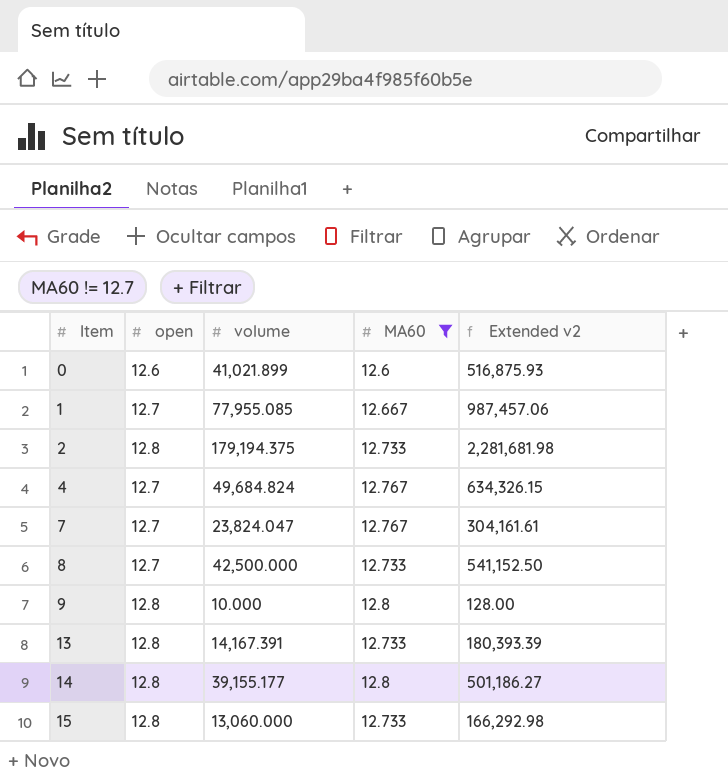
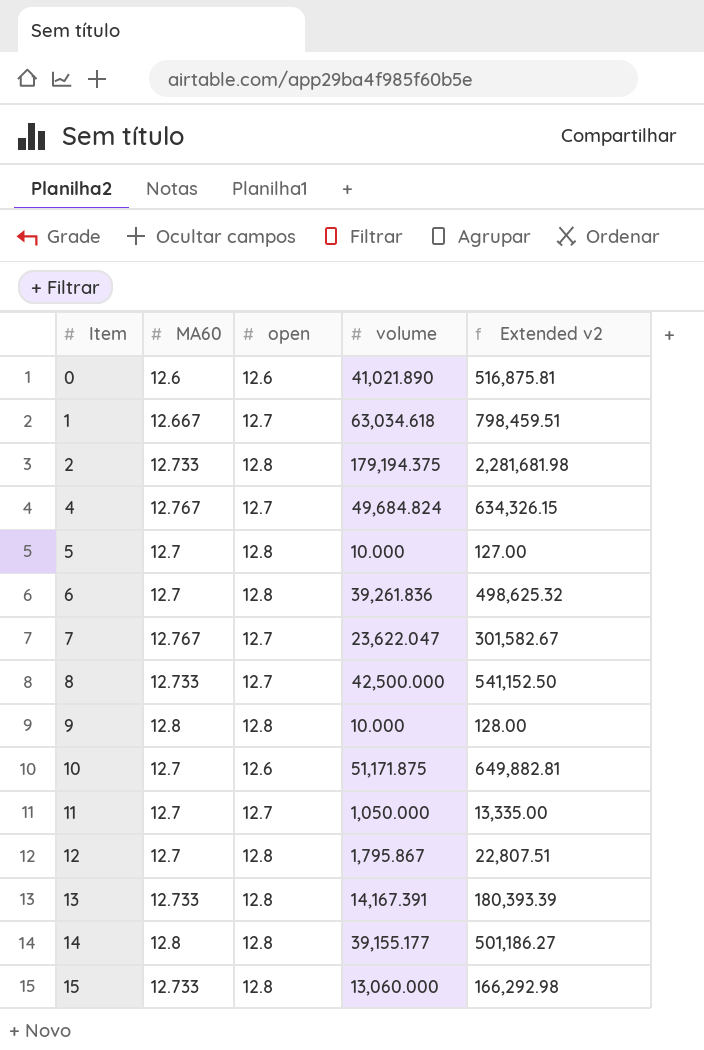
filter: MA60 != 12.7 -> none
column MA60 | position: 4 -> 2
0 | volume: 41,021.899 -> 41,021.890
0 | Extended v2: 516,875.93 -> 516,875.81
1 | volume: 77,955.085 -> 63,034.618
1 | Extended v2: 987,457.06 -> 798,459.51
7 | volume: 23,824.047 -> 23,622.047
7 | Extended v2: 304,161.61 -> 301,582.67

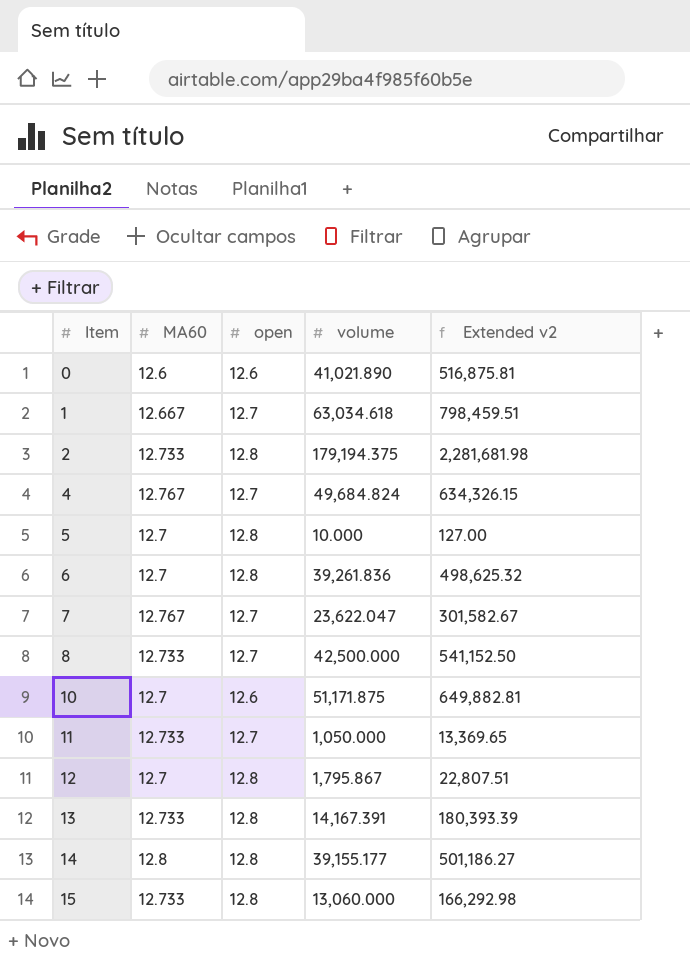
row 9: 12.8 | 12.8 | 10.000 | 128.00 -> none
11 | MA60: 12.7 -> 12.733
11 | Extended v2: 13,335.00 -> 13,369.65

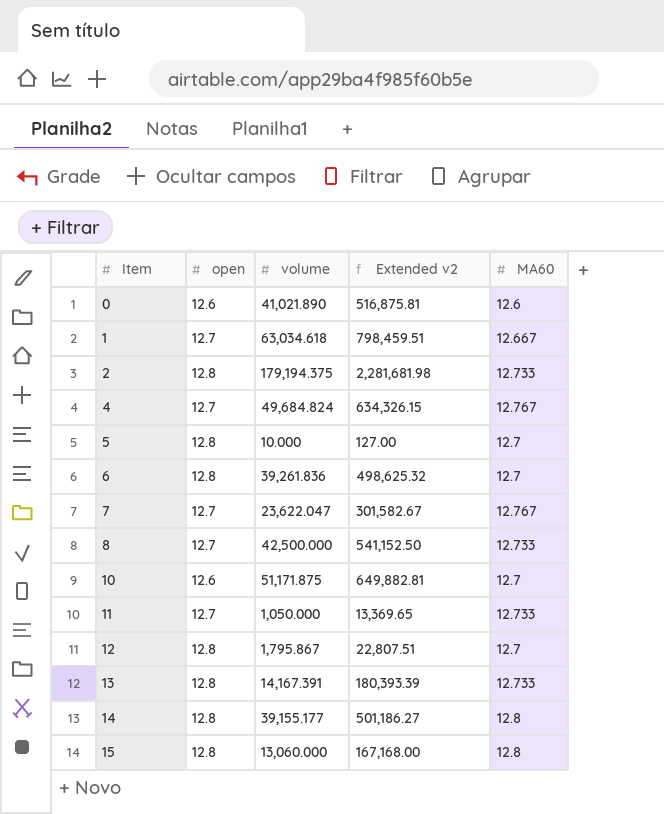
column MA60 | position: 2 -> 5
15 | Extended v2: 166,292.98 -> 167,168.00
15 | MA60: 12.733 -> 12.8

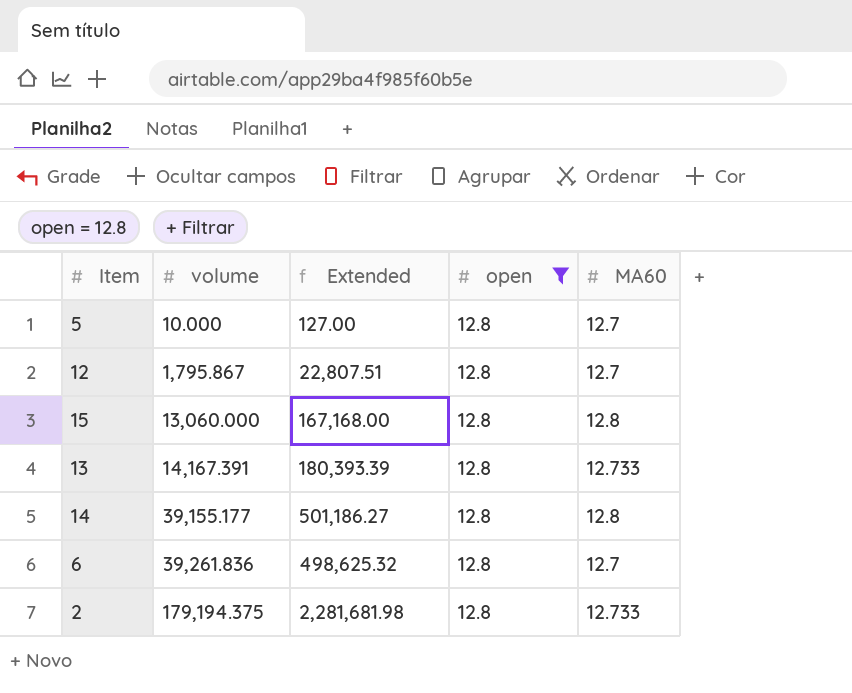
filter: none -> open = 12.8
row order: Item ascending -> volume ascending
column name: Extended v2 -> Extended
column open | position: 2 -> 4

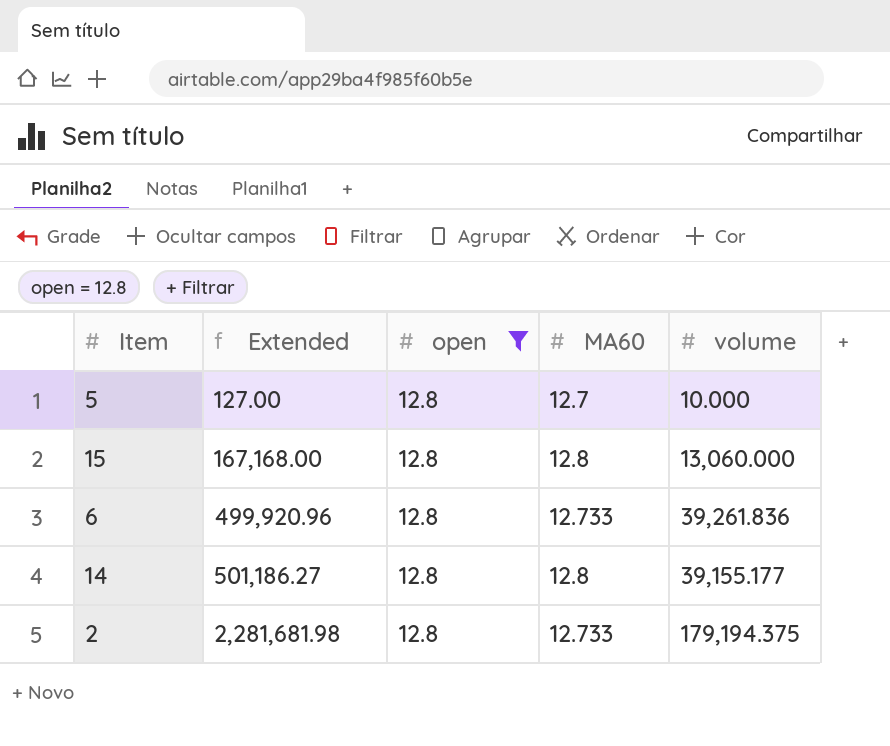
row order: volume ascending -> Extended ascending
column volume | position: 2 -> 5
row 12: 1,795.867 | 22,807.51 | 12.8 | 12.7 -> none
row 13: 14,167.391 | 180,393.39 | 12.8 | 12.733 -> none
6 | Extended: 498,625.32 -> 499,920.96
6 | MA60: 12.7 -> 12.733

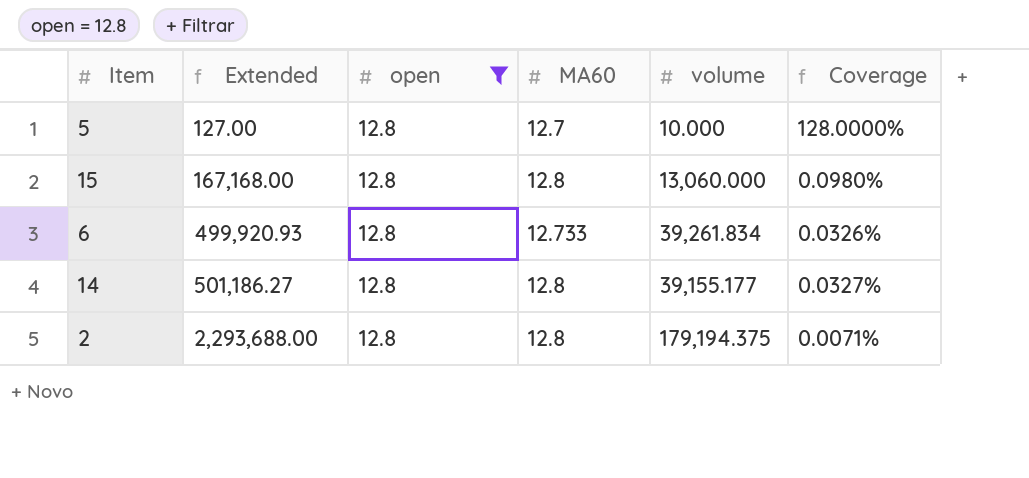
column Coverage | formula: none -> [open] / [volume]
6 | Extended: 499,920.96 -> 499,920.93
6 | volume: 39,261.836 -> 39,261.834
2 | Extended: 2,281,681.98 -> 2,293,688.00
2 | MA60: 12.733 -> 12.8

